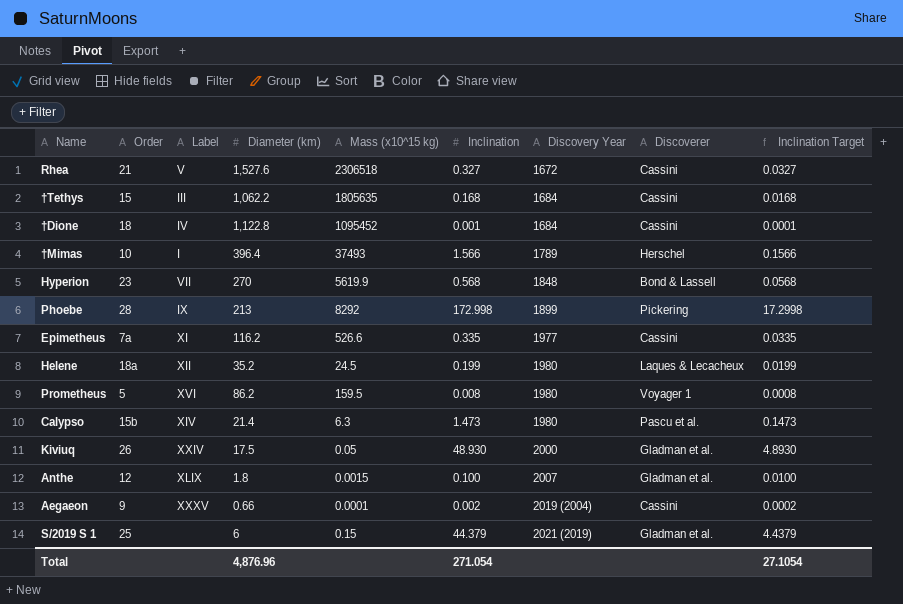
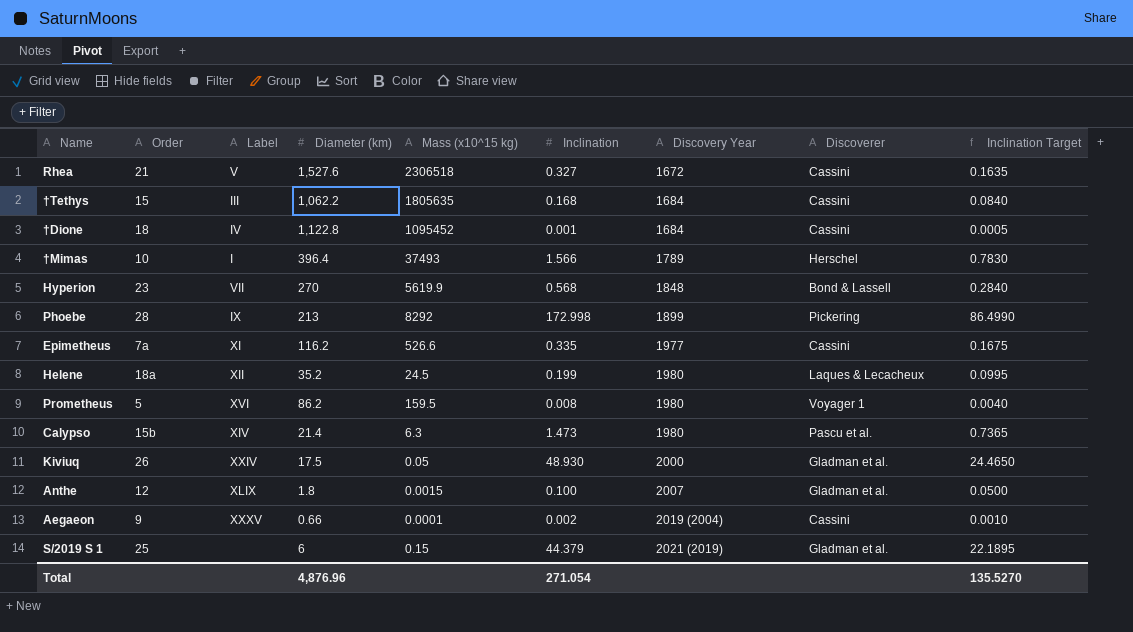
column Inclination Target | formula: [Inclination] * 0.1 -> [Inclination] * 0.5
Total | Inclination Target: 27.1054 -> 135.5270

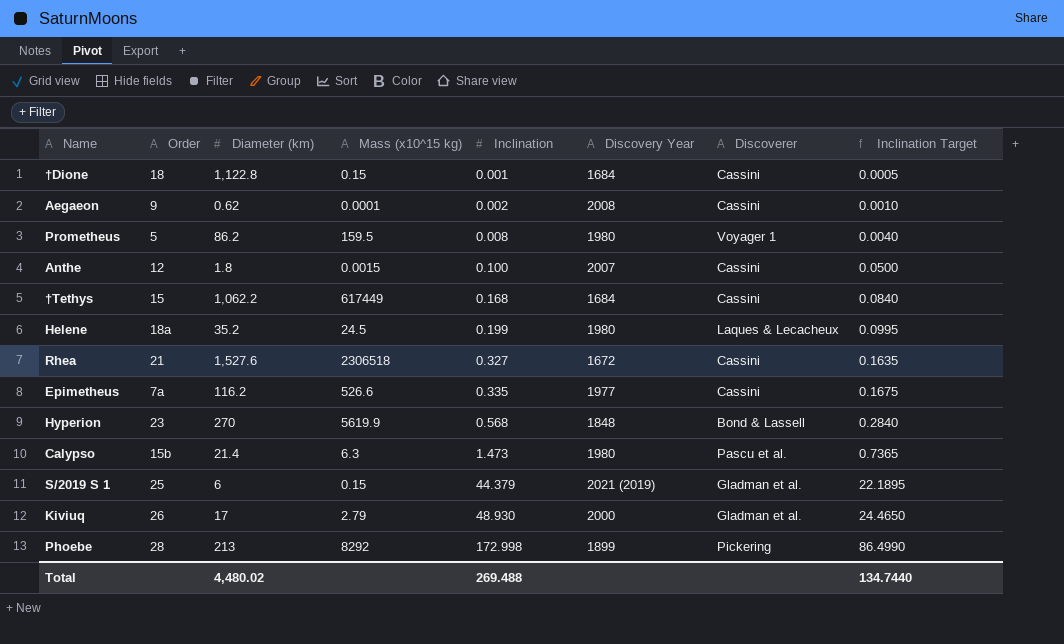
row order: Discovery Year ascending -> Inclination ascending
column Label | position: 3 -> none
row †Mimas: 10 | I | 396.4 | 37493 | 1.566 | 1789 | Herschel | 0.7830 -> none
†Dione | Mass (x10^15 kg): 1095452 -> 0.15
Aegaeon | Diameter (km): 0.66 -> 0.62
Aegaeon | Discovery Year: 2019 (2004) -> 2008
Anthe | Discoverer: Gladman et al. -> Cassini
†Tethys | Mass (x10^15 kg): 1805635 -> 617449
Kiviuq | Diameter (km): 17.5 -> 17
Kiviuq | Mass (x10^15 kg): 0.05 -> 2.79
Total | Diameter (km): 4,876.96 -> 4,480.02
Total | Inclination: 271.054 -> 269.488
Total | Inclination Target: 135.5270 -> 134.7440

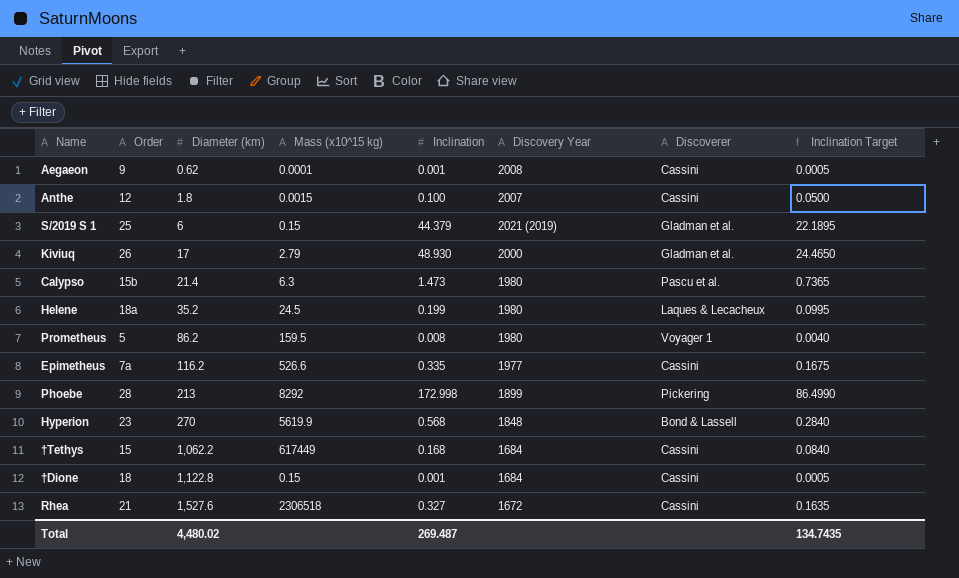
row order: Inclination ascending -> Diameter (km) ascending
Aegaeon | Inclination: 0.002 -> 0.001
Aegaeon | Inclination Target: 0.0010 -> 0.0005
Total | Inclination: 269.488 -> 269.487
Total | Inclination Target: 134.7440 -> 134.7435

